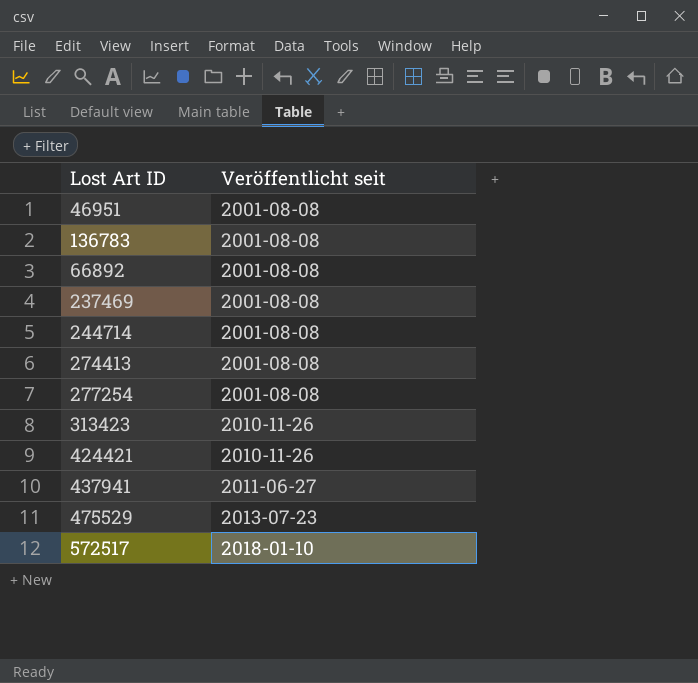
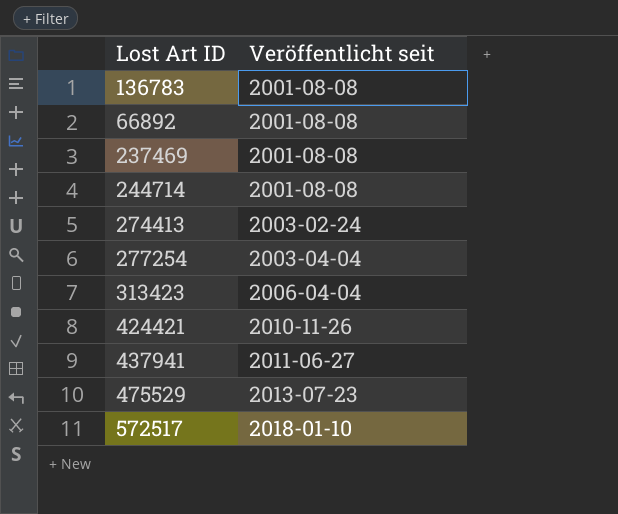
row 46951: 2001-08-08 -> none
274413 | Veröffentlicht seit: 2001-08-08 -> 2003-02-24
277254 | Veröffentlicht seit: 2001-08-08 -> 2003-04-04
313423 | Veröffentlicht seit: 2010-11-26 -> 2006-04-04

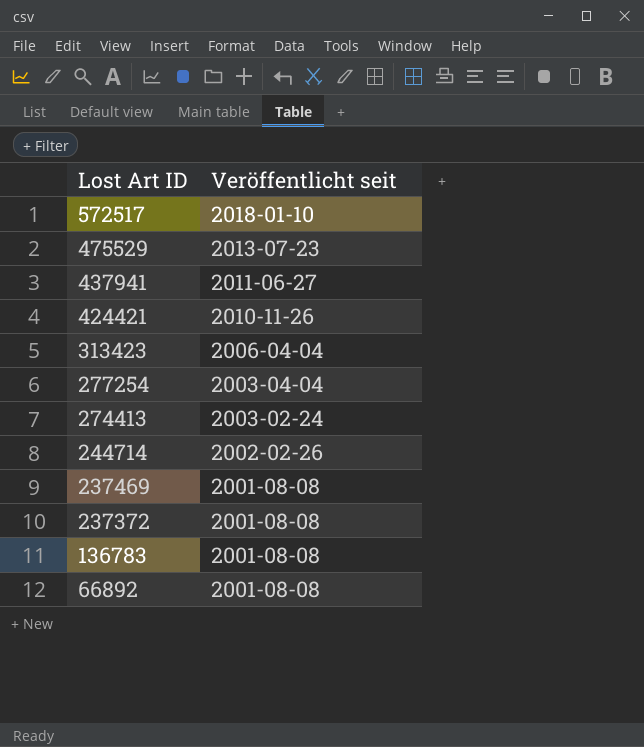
row order: Veröffentlicht seit ascending -> Lost Art ID descending
244714 | Veröffentlicht seit: 2001-08-08 -> 2002-02-26
row 237372: none -> 2001-08-08

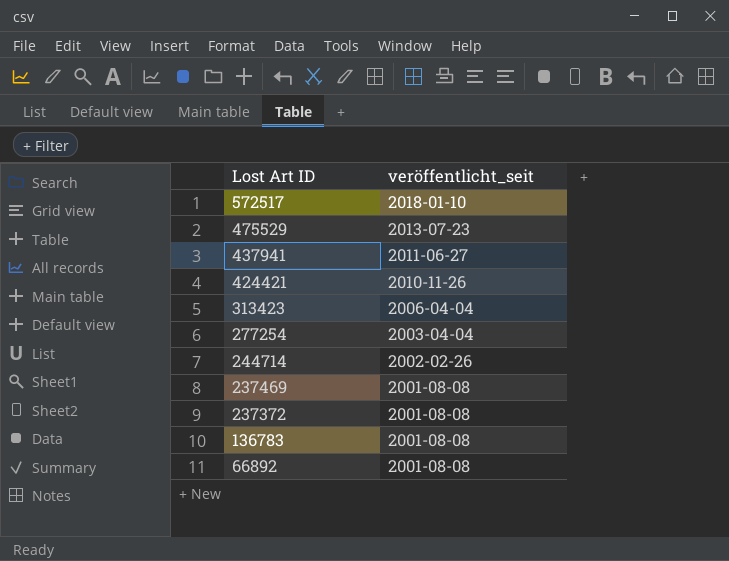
column name: Veröffentlicht seit -> veröffentlicht_seit
row 274413: 2003-02-24 -> none

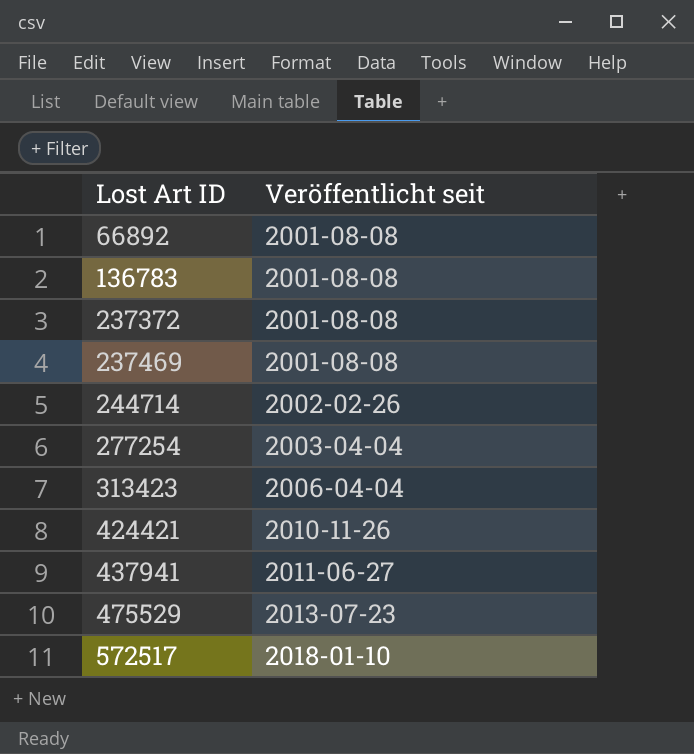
row order: Lost Art ID descending -> Lost Art ID ascending
column name: veröffentlicht_seit -> Veröffentlicht seit

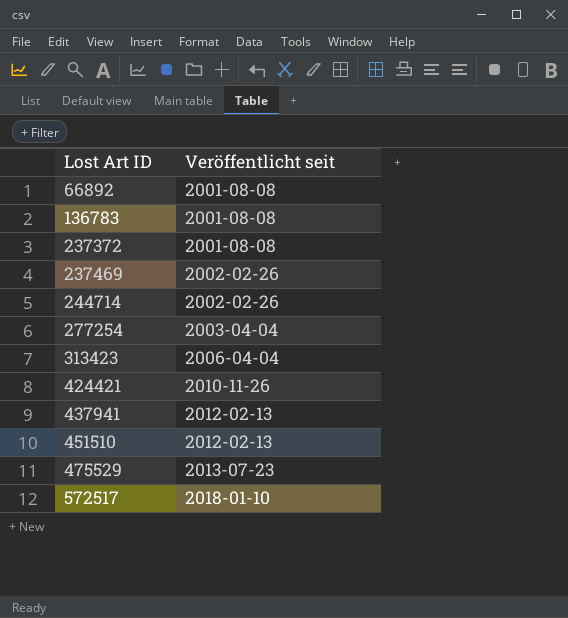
237469 | Veröffentlicht seit: 2001-08-08 -> 2002-02-26
437941 | Veröffentlicht seit: 2011-06-27 -> 2012-02-13
row 451510: none -> 2012-02-13

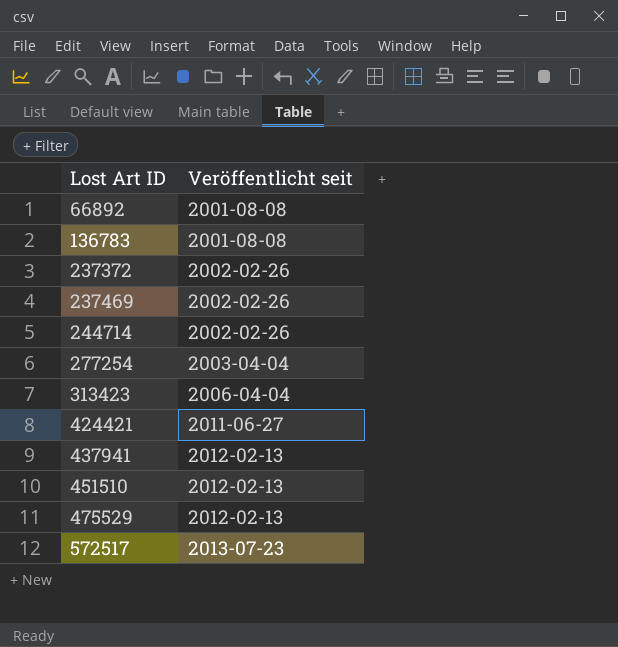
237372 | Veröffentlicht seit: 2001-08-08 -> 2002-02-26
424421 | Veröffentlicht seit: 2010-11-26 -> 2011-06-27
475529 | Veröffentlicht seit: 2013-07-23 -> 2012-02-13
572517 | Veröffentlicht seit: 2018-01-10 -> 2013-07-23

